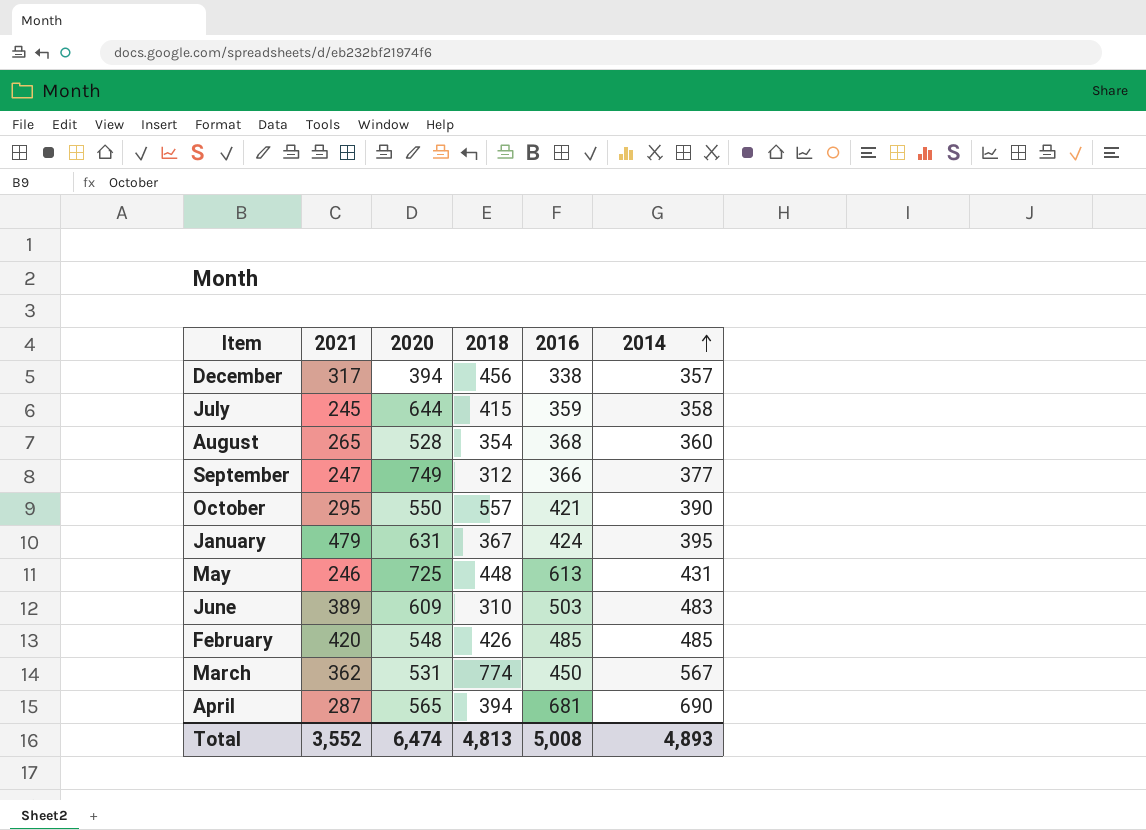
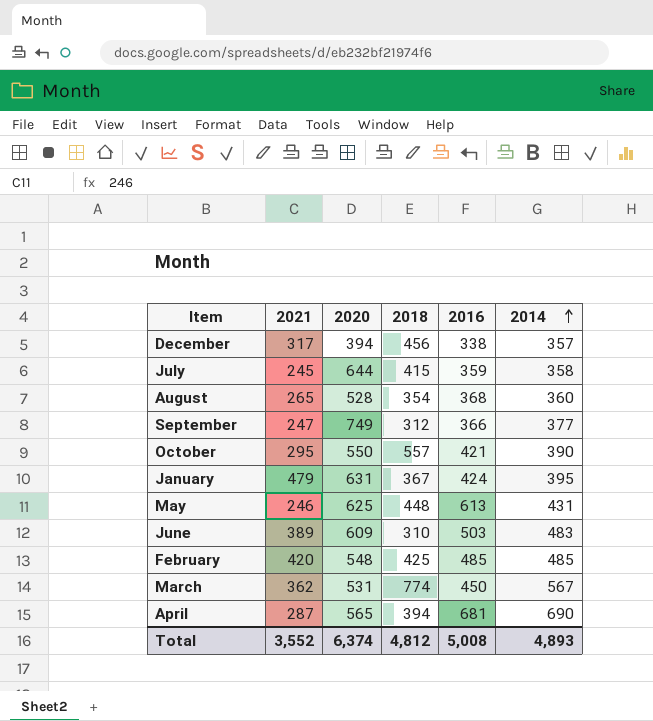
May | 2020: 725 -> 625
February | 2018: 426 -> 425
Total | 2020: 6,474 -> 6,374
Total | 2018: 4,813 -> 4,812

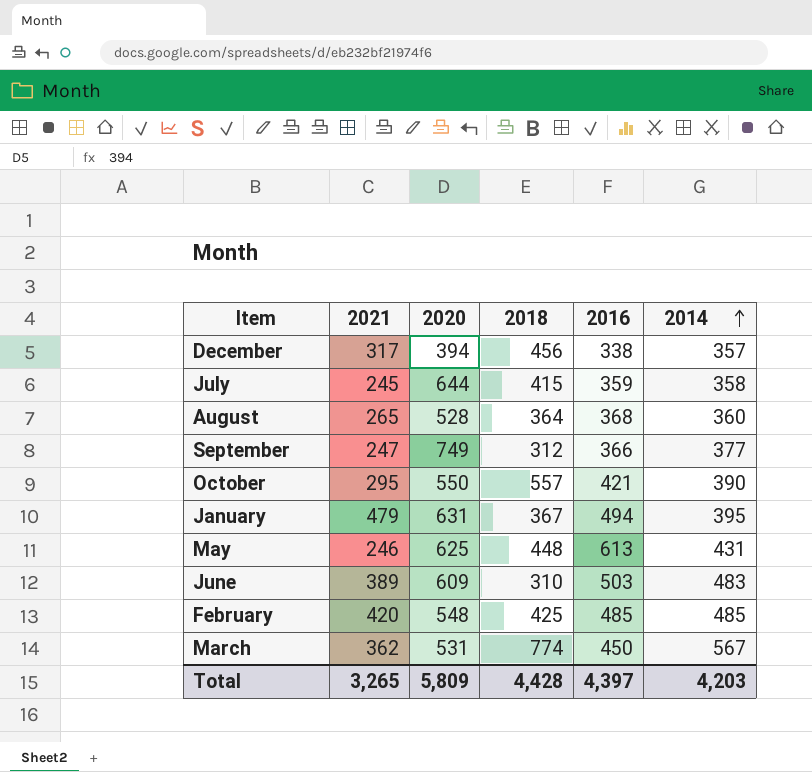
row April: 287 | 565 | 394 | 681 | 690 -> none
August | 2018: 354 -> 364
January | 2016: 424 -> 494
Total | 2021: 3,552 -> 3,265
Total | 2020: 6,374 -> 5,809
Total | 2018: 4,812 -> 4,428
Total | 2016: 5,008 -> 4,397
Total | 2014: 4,893 -> 4,203

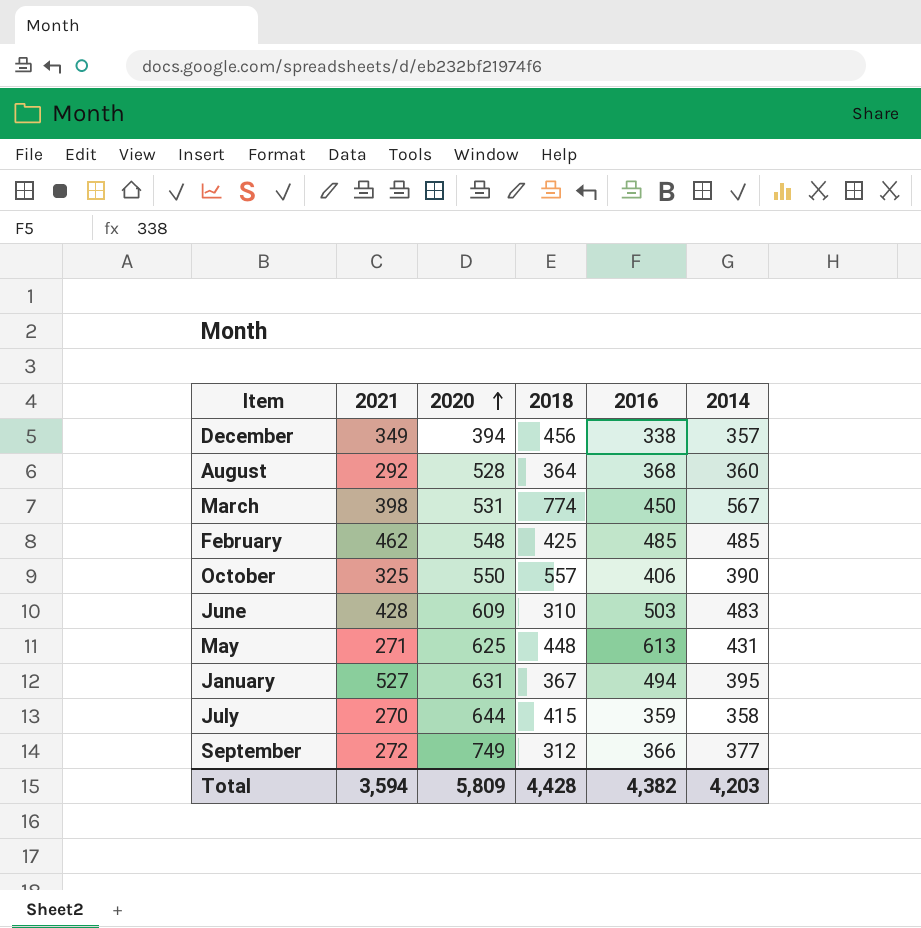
row order: 2014 ascending -> 2020 ascending
December | 2021: 317 -> 349
August | 2021: 265 -> 292
March | 2021: 362 -> 398
February | 2021: 420 -> 462
October | 2021: 295 -> 325
October | 2016: 421 -> 406
June | 2021: 389 -> 428
May | 2021: 246 -> 271
January | 2021: 479 -> 527
July | 2021: 245 -> 270
September | 2021: 247 -> 272
Total | 2021: 3,265 -> 3,594
Total | 2016: 4,397 -> 4,382

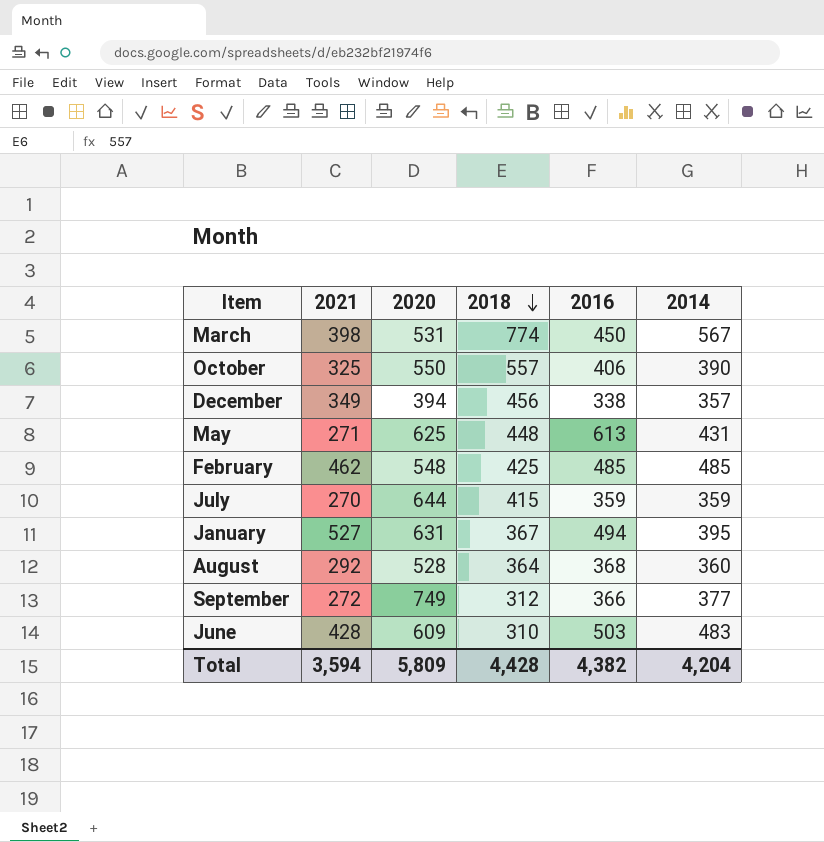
row order: 2020 ascending -> 2018 descending
July | 2014: 358 -> 359
Total | 2014: 4,203 -> 4,204

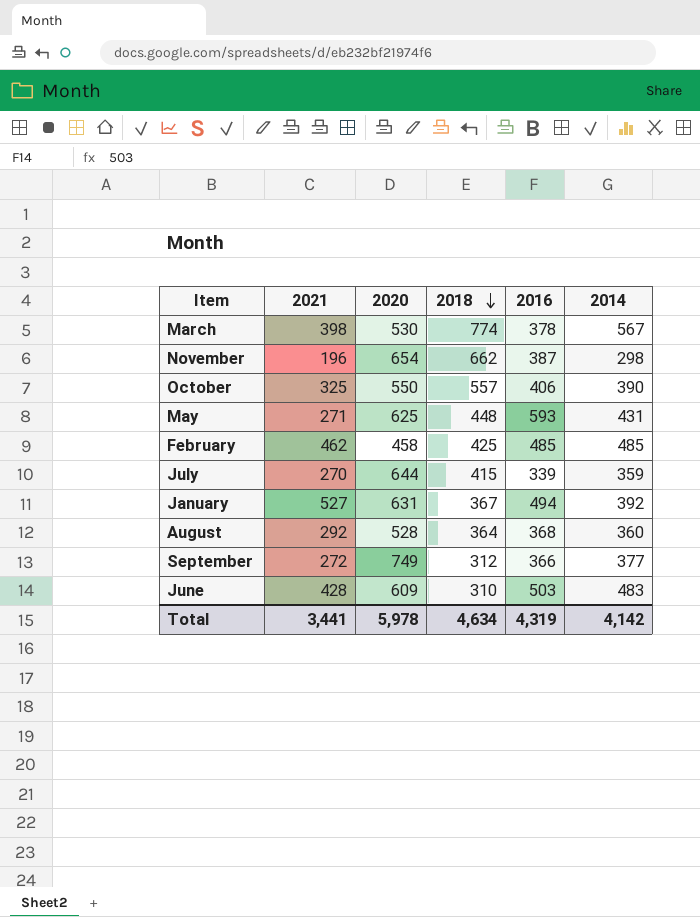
row December: 349 | 394 | 456 | 338 | 357 -> none
March | 2020: 531 -> 530
March | 2016: 450 -> 378
row November: none -> 196 | 654 | 662 | 387 | 298
May | 2016: 613 -> 593
February | 2020: 548 -> 458
July | 2016: 359 -> 339
January | 2014: 395 -> 392
Total | 2021: 3,594 -> 3,441
Total | 2020: 5,809 -> 5,978
Total | 2018: 4,428 -> 4,634
Total | 2016: 4,382 -> 4,319
Total | 2014: 4,204 -> 4,142

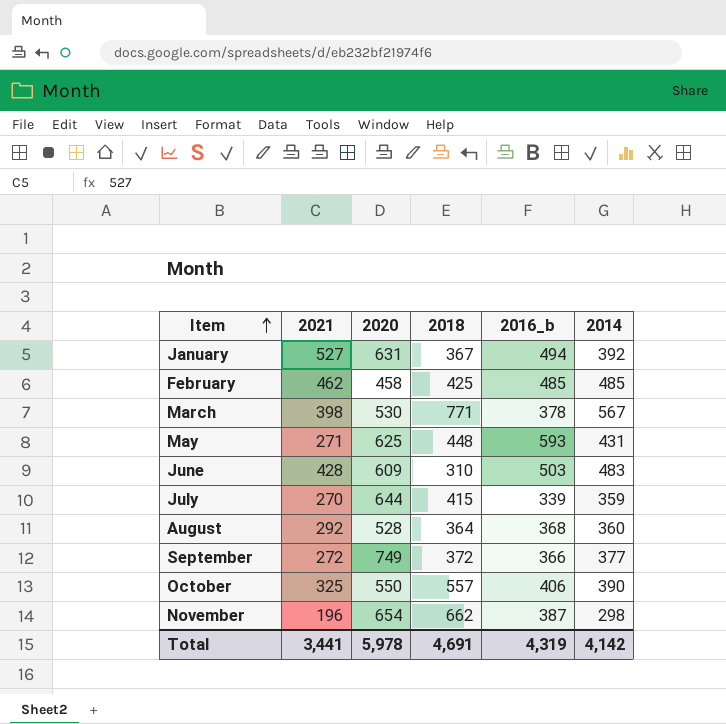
row order: 2018 descending -> Item ascending
column name: 2016 -> 2016_b
March | 2018: 774 -> 771
September | 2018: 312 -> 372
Total | 2018: 4,634 -> 4,691

